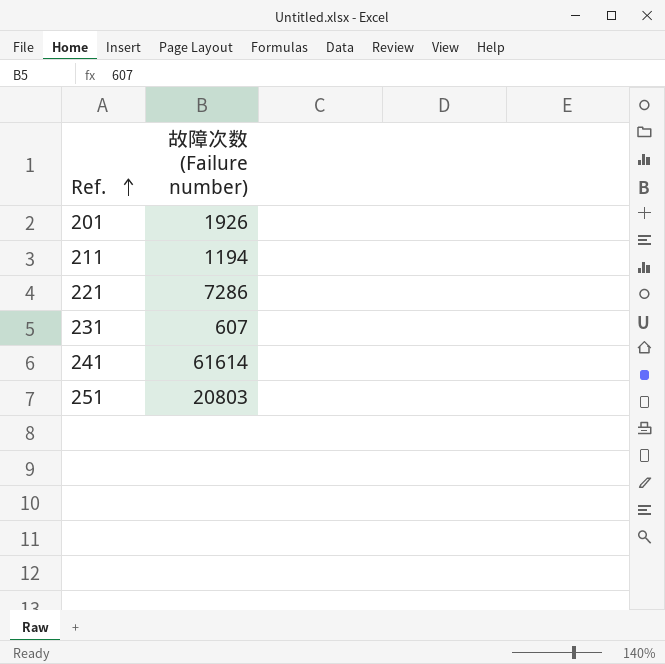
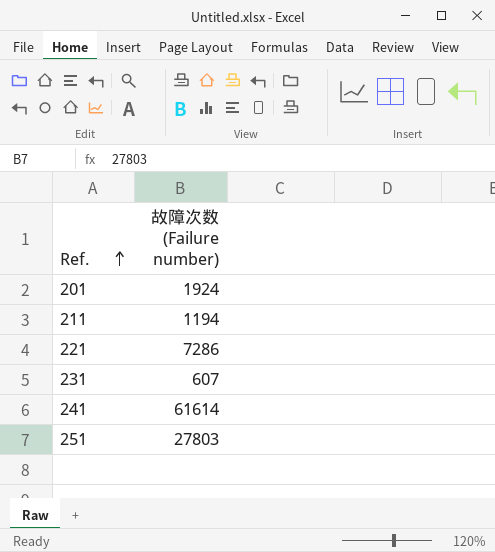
201 | 故障次数 (Failure number): 1926 -> 1924
251 | 故障次数 (Failure number): 20803 -> 27803

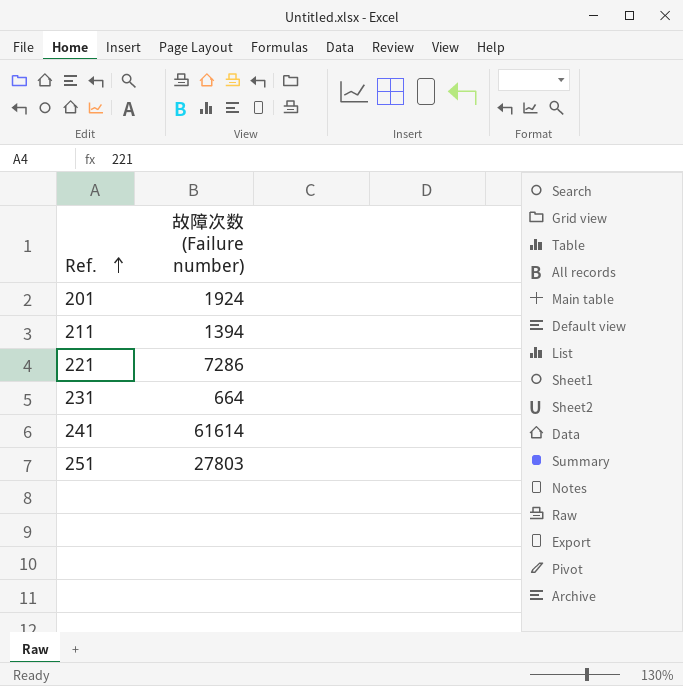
211 | 故障次数 (Failure number): 1194 -> 1394
231 | 故障次数 (Failure number): 607 -> 664

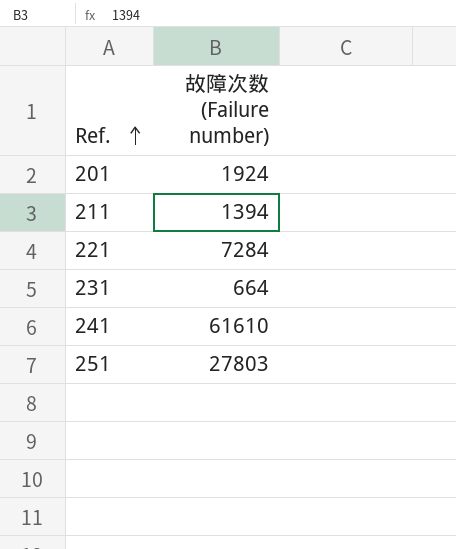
221 | 故障次数 (Failure number): 7286 -> 7284
241 | 故障次数 (Failure number): 61614 -> 61610

